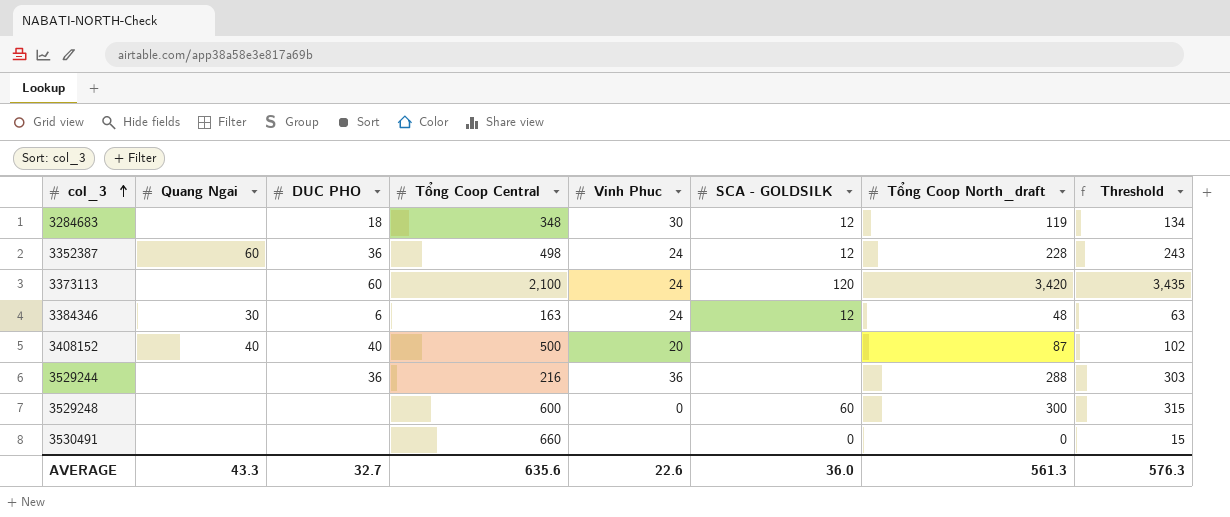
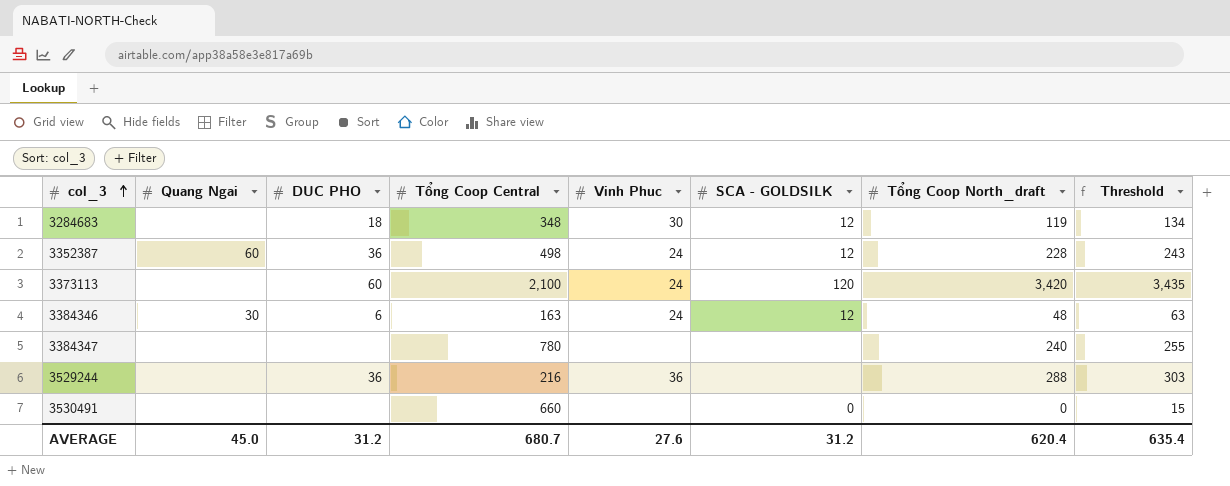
row 3408152: 40 | 40 | 500 | 20 | none | 87 | 102 -> none
row 3529248: none | none | 600 | 0 | 60 | 300 | 315 -> none
row 3384347: none -> none | none | 780 | none | none | 240 | 255
AVERAGE | Quang Ngai: 43.3 -> 45.0
AVERAGE | DUC PHO: 32.7 -> 31.2
AVERAGE | Tổng Coop Central: 635.6 -> 680.7
AVERAGE | Vinh Phuc: 22.6 -> 27.6
AVERAGE | SCA - GOLDSILK: 36.0 -> 31.2
AVERAGE | Tổng Coop North_draft: 561.3 -> 620.4
AVERAGE | Threshold: 576.3 -> 635.4

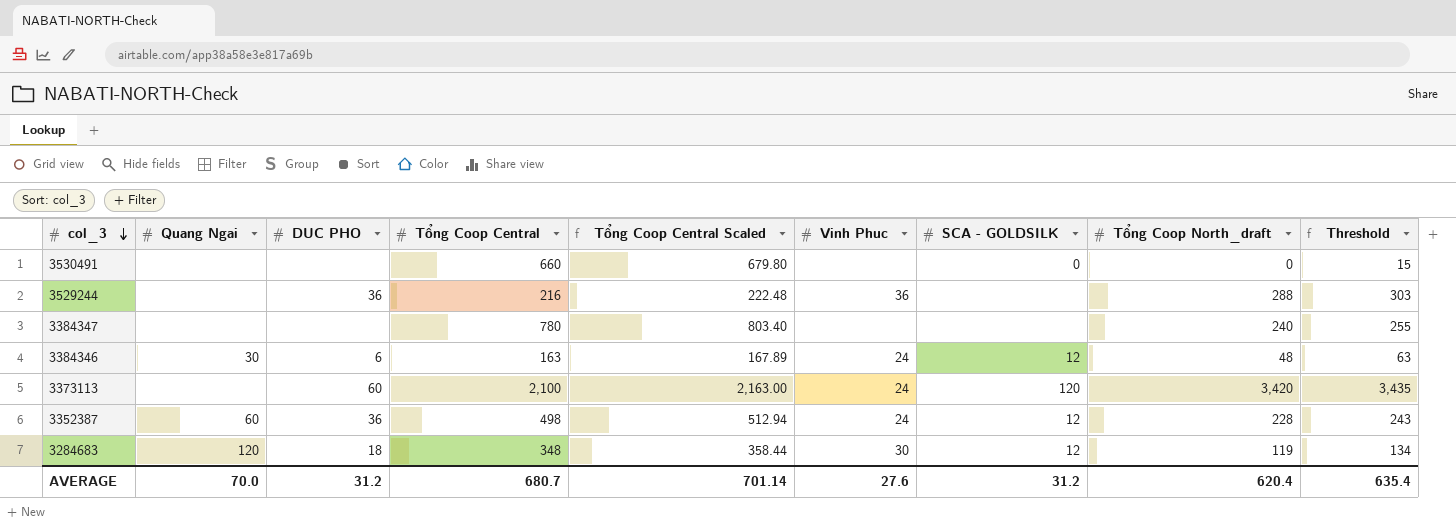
row order: col_3 ascending -> col_3 descending
column Tổng Coop Central Scaled | formula: none -> [Tổng Coop Central] * 1.03
3284683 | Quang Ngai: none -> 120
AVERAGE | Quang Ngai: 45.0 -> 70.0

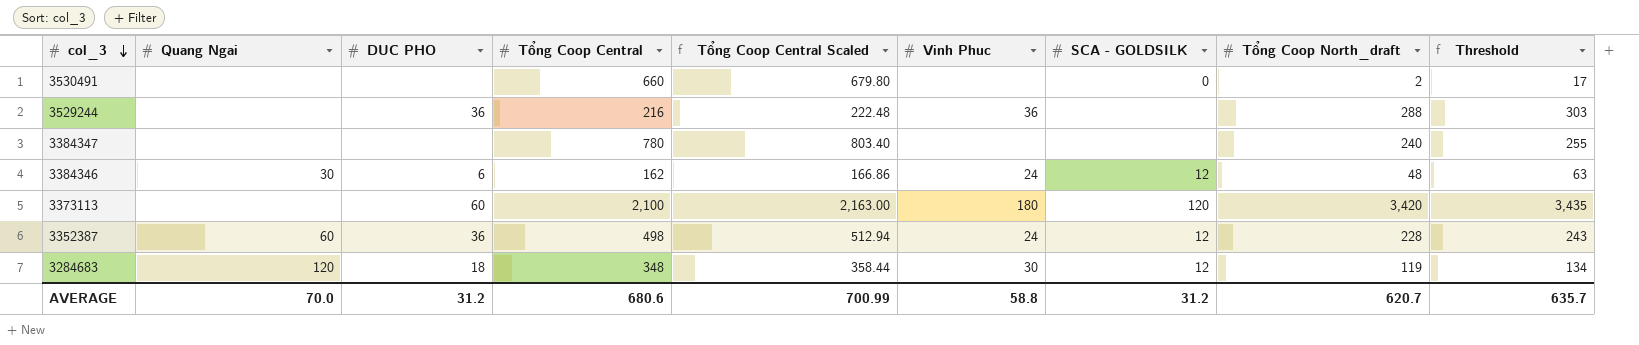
3530491 | Tổng Coop North_draft: 0 -> 2
3530491 | Threshold: 15 -> 17
3384346 | Tổng Coop Central: 163 -> 162
3384346 | Tổng Coop Central Scaled: 167.89 -> 166.86
3373113 | Vinh Phuc: 24 -> 180
AVERAGE | Tổng Coop Central: 680.7 -> 680.6
AVERAGE | Tổng Coop Central Scaled: 701.14 -> 700.99
AVERAGE | Vinh Phuc: 27.6 -> 58.8
AVERAGE | Tổng Coop North_draft: 620.4 -> 620.7
AVERAGE | Threshold: 635.4 -> 635.7

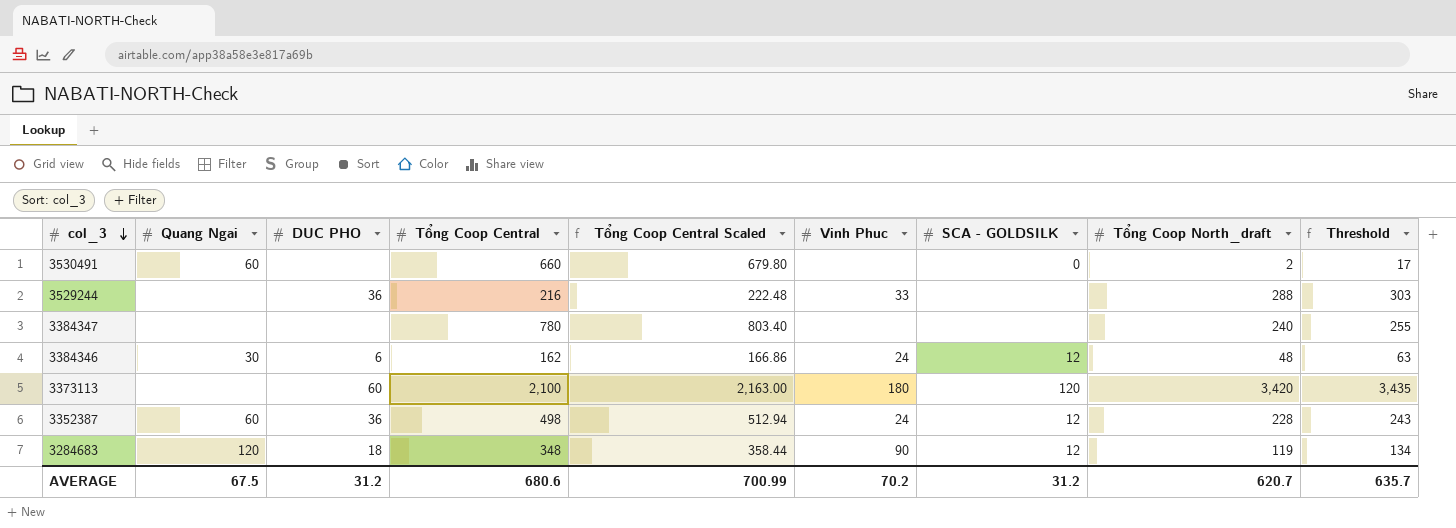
3530491 | Quang Ngai: none -> 60
3529244 | Vinh Phuc: 36 -> 33
3284683 | Vinh Phuc: 30 -> 90
AVERAGE | Quang Ngai: 70.0 -> 67.5
AVERAGE | Vinh Phuc: 58.8 -> 70.2

